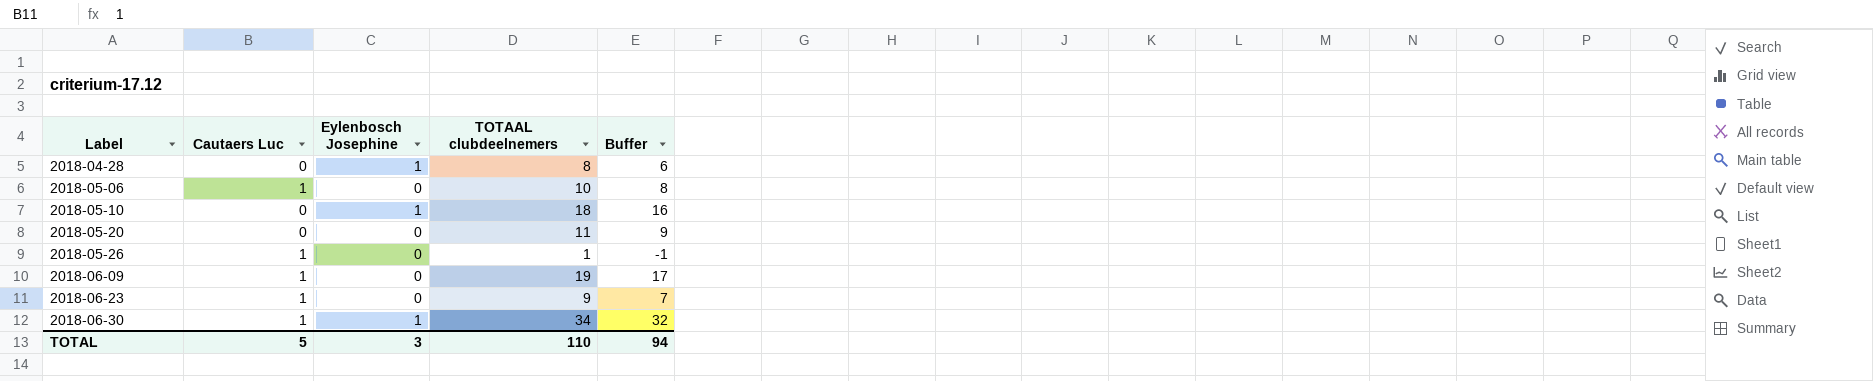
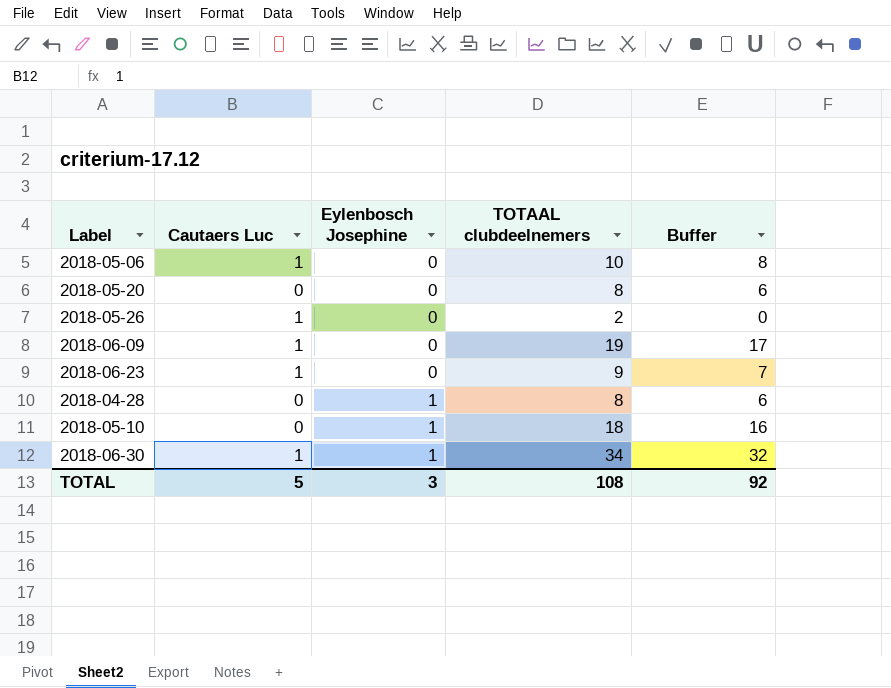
row order: Label ascending -> Eylenbosch Josephine ascending
2018-05-20 | TOTAAL clubdeelnemers: 11 -> 8
2018-05-20 | Buffer: 9 -> 6
2018-05-26 | TOTAAL clubdeelnemers: 1 -> 2
2018-05-26 | Buffer: -1 -> 0
TOTAL | TOTAAL clubdeelnemers: 110 -> 108
TOTAL | Buffer: 94 -> 92

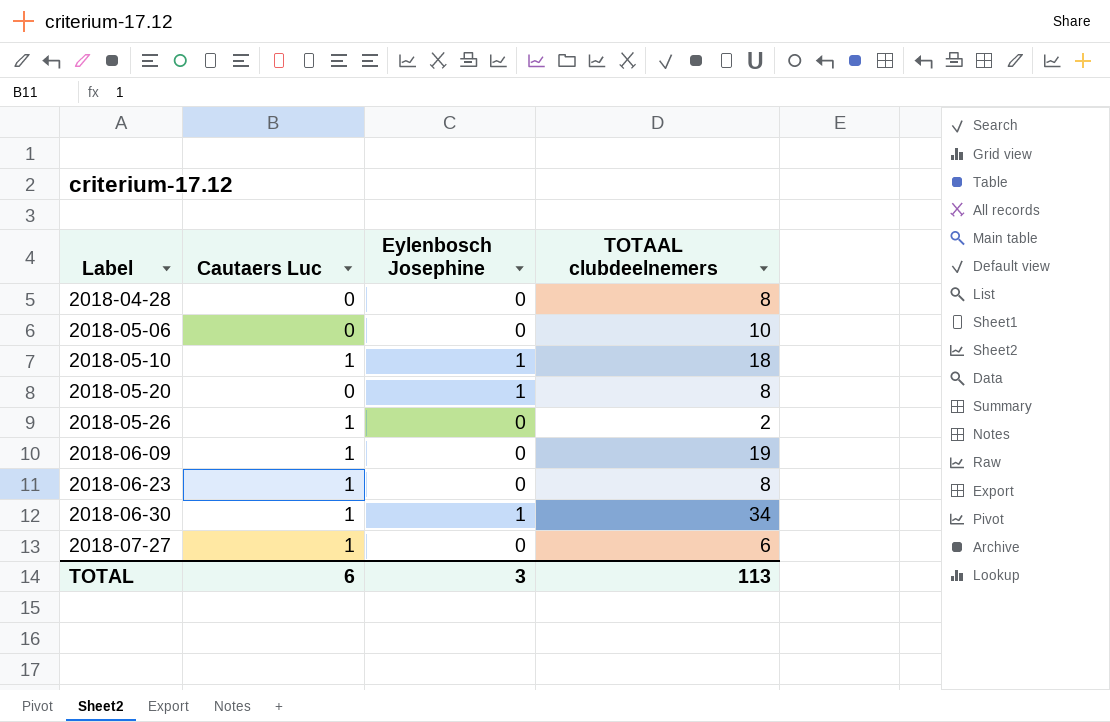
row order: Eylenbosch Josephine ascending -> Label ascending
column Buffer | formula: [TOTAAL clubdeelnemers] - 2 -> none
2018-04-28 | Eylenbosch Josephine: 1 -> 0
2018-05-06 | Cautaers Luc: 1 -> 0
2018-05-10 | Cautaers Luc: 0 -> 1
2018-05-20 | Eylenbosch Josephine: 0 -> 1
2018-06-23 | TOTAAL clubdeelnemers: 9 -> 8
row 2018-07-27: none -> 1 | 0 | 6
TOTAL | Cautaers Luc: 5 -> 6
TOTAL | TOTAAL clubdeelnemers: 108 -> 113

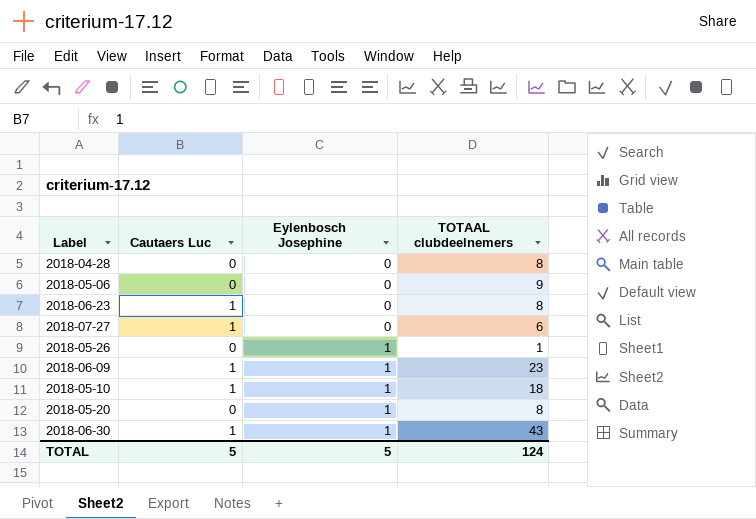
row order: Label ascending -> Eylenbosch Josephine ascending
2018-05-06 | TOTAAL clubdeelnemers: 10 -> 9
2018-05-26 | Cautaers Luc: 1 -> 0
2018-05-26 | Eylenbosch Josephine: 0 -> 1
2018-05-26 | TOTAAL clubdeelnemers: 2 -> 1
2018-06-09 | Eylenbosch Josephine: 0 -> 1
2018-06-09 | TOTAAL clubdeelnemers: 19 -> 23
2018-06-30 | TOTAAL clubdeelnemers: 34 -> 43
TOTAL | Cautaers Luc: 6 -> 5
TOTAL | Eylenbosch Josephine: 3 -> 5
TOTAL | TOTAAL clubdeelnemers: 113 -> 124

